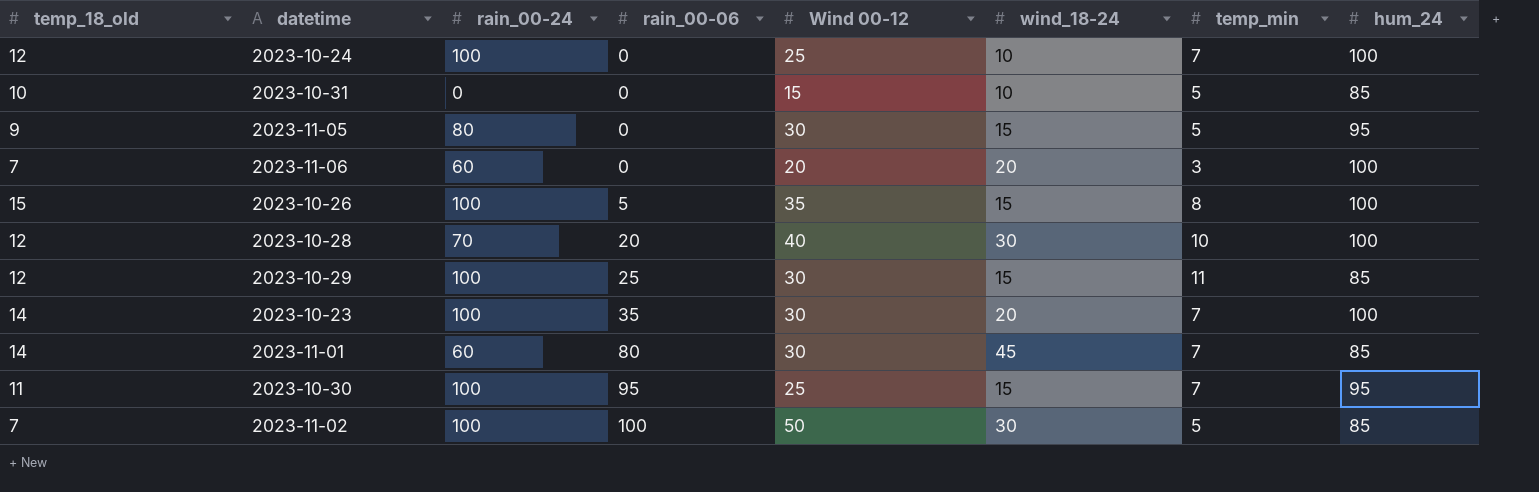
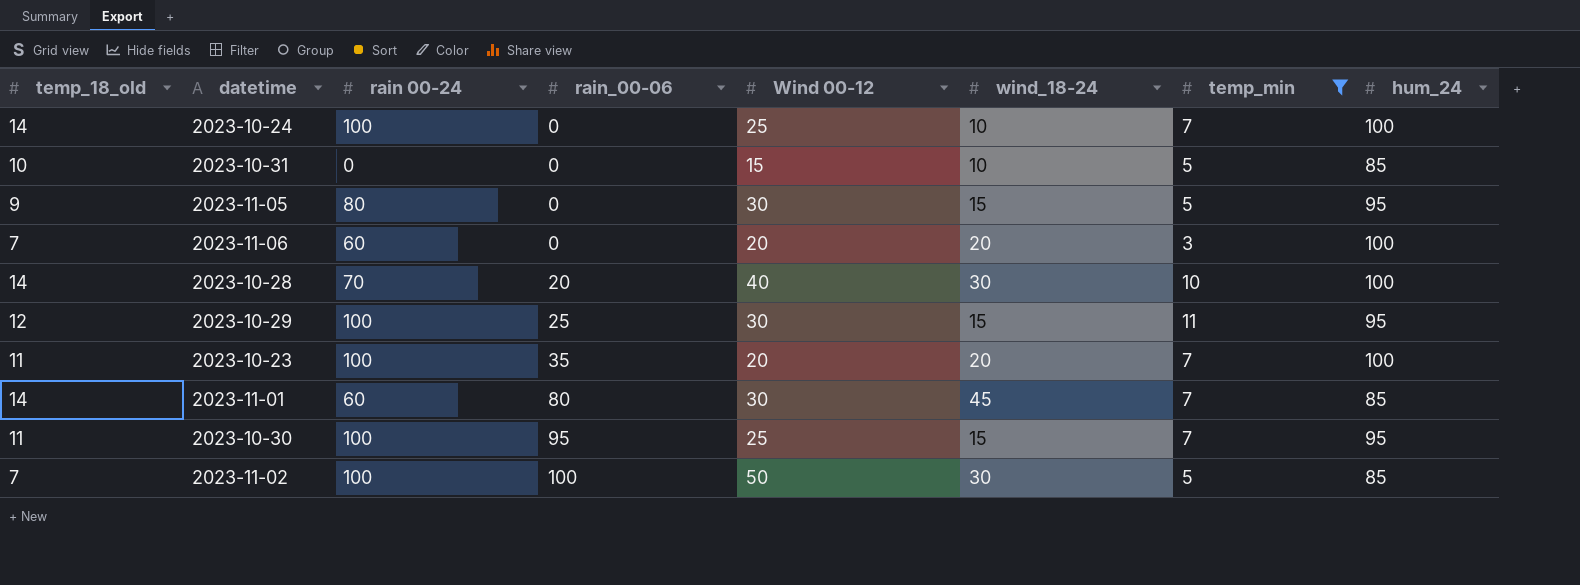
filter: none -> temp_min != 8
column name: rain_00-24 -> rain 00-24
2023-10-24 | temp_18_old: 12 -> 14
2023-10-28 | temp_18_old: 12 -> 14
2023-10-29 | hum_24: 85 -> 95
2023-10-23 | temp_18_old: 14 -> 11
2023-10-23 | Wind 00-12: 30 -> 20

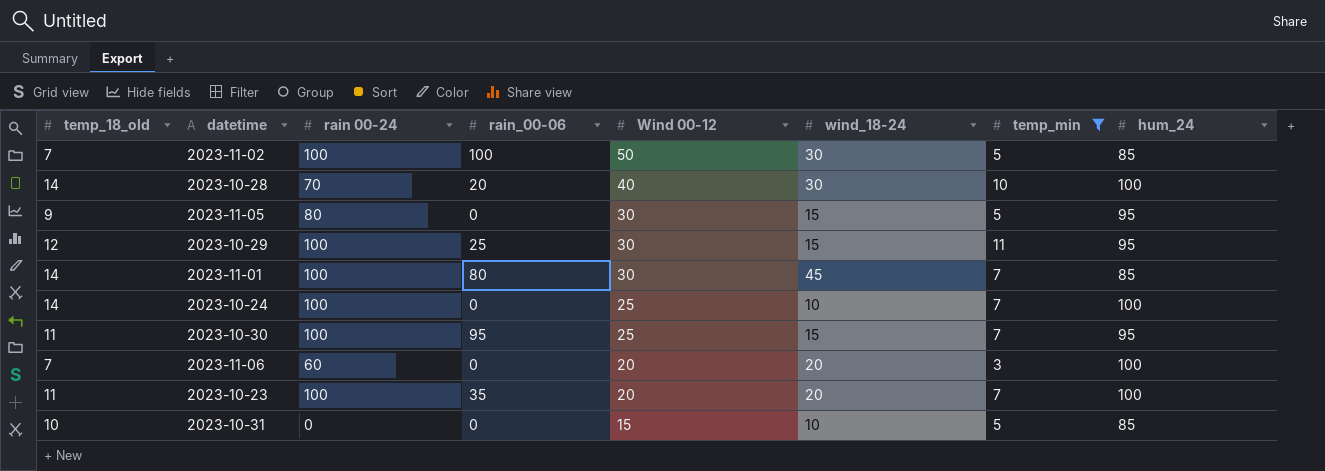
row order: rain_00-06 ascending -> Wind 00-12 descending
2023-11-01 | rain 00-24: 60 -> 100

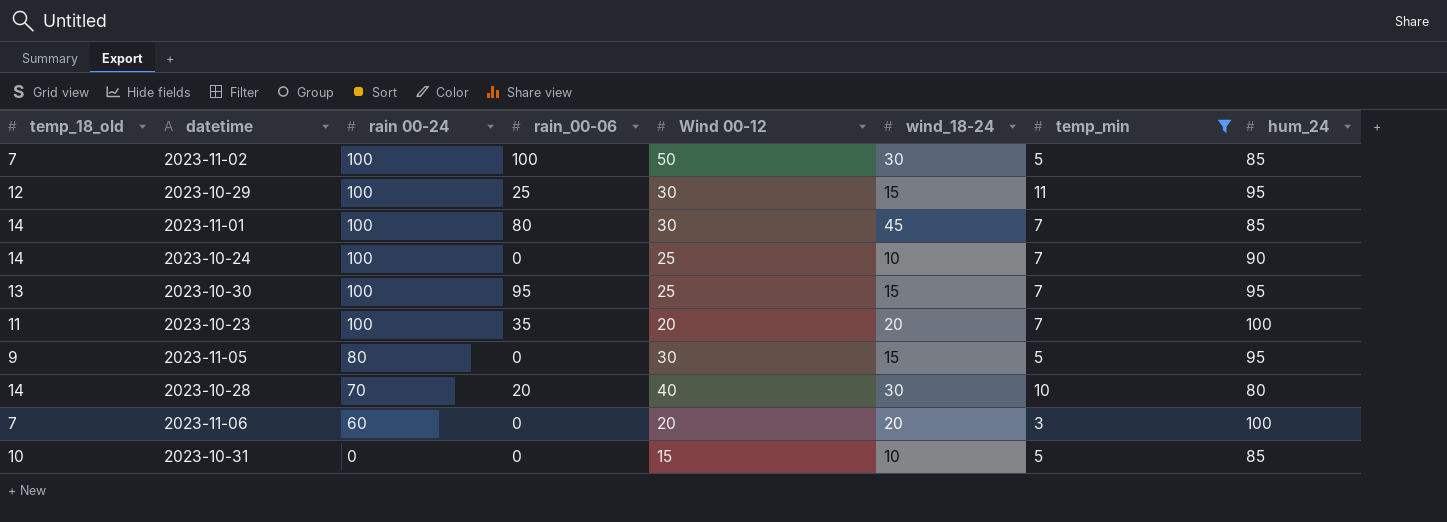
row order: Wind 00-12 descending -> rain 00-24 descending
2023-10-24 | hum_24: 100 -> 90
2023-10-30 | temp_18_old: 11 -> 13
2023-10-28 | hum_24: 100 -> 80

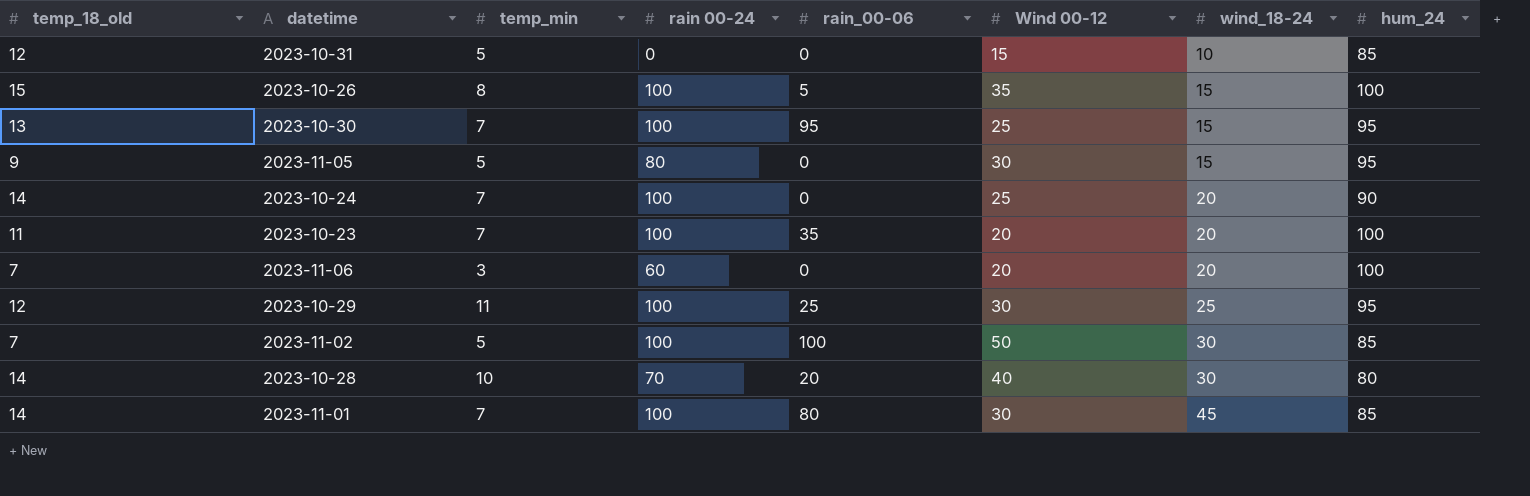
filter: temp_min != 8 -> none
row order: rain 00-24 descending -> wind_18-24 ascending
column temp_min | position: 7 -> 3
2023-10-31 | temp_18_old: 10 -> 12
2023-10-24 | wind_18-24: 10 -> 20
2023-10-29 | wind_18-24: 15 -> 25

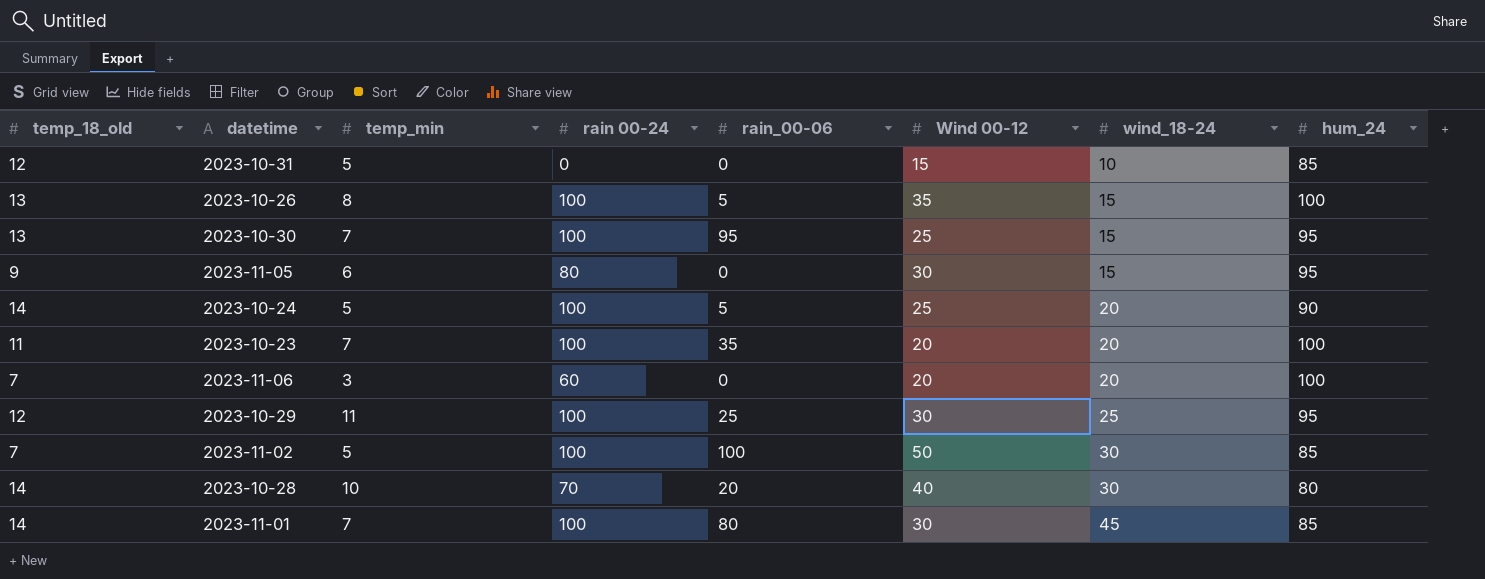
2023-10-26 | temp_18_old: 15 -> 13
2023-11-05 | temp_min: 5 -> 6
2023-10-24 | temp_min: 7 -> 5
2023-10-24 | rain_00-06: 0 -> 5

